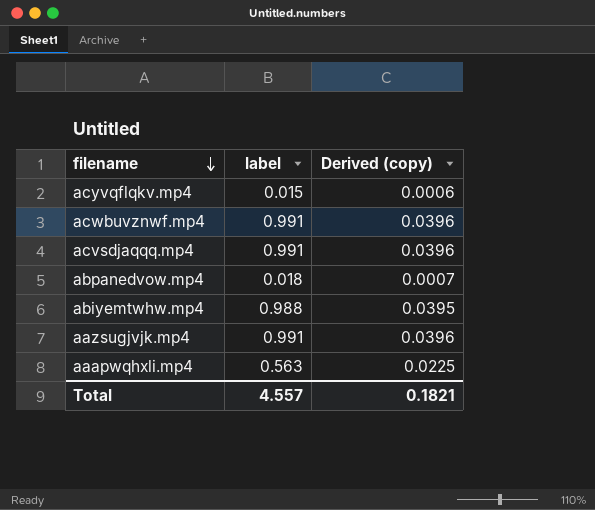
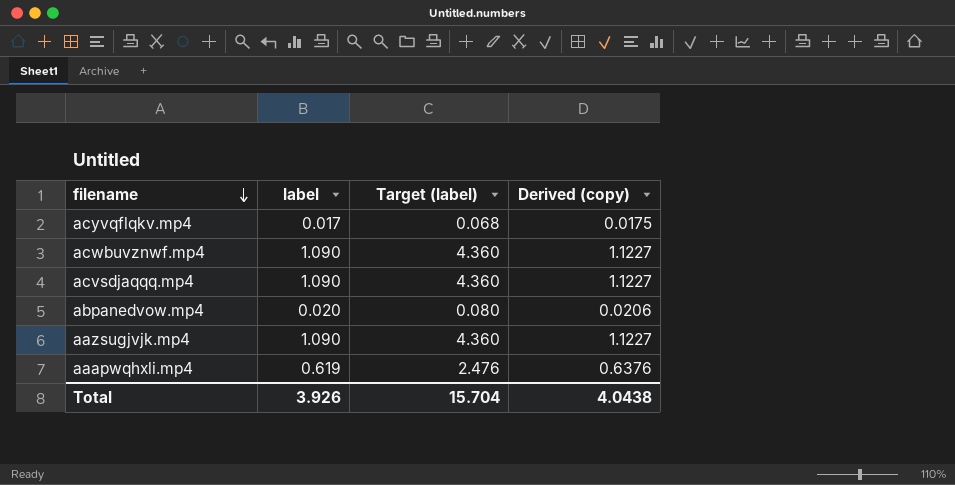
column Target (label) | formula: none -> [label] * 4
column Derived (copy) | formula: [label] * 0.04 -> [label] * 1.03
row abiyemtwhw.mp4: 0.988 | 0.0395 -> none
acyvqflqkv.mp4 | label: 0.015 -> 0.017
acwbuvznwf.mp4 | label: 0.991 -> 1.090
acvsdjaqqq.mp4 | label: 0.991 -> 1.090
abpanedvow.mp4 | label: 0.018 -> 0.020
aazsugjvjk.mp4 | label: 0.991 -> 1.090
aaapwqhxli.mp4 | label: 0.563 -> 0.619
Total | label: 4.557 -> 3.926
Total | Derived (copy): 0.1821 -> 4.0438

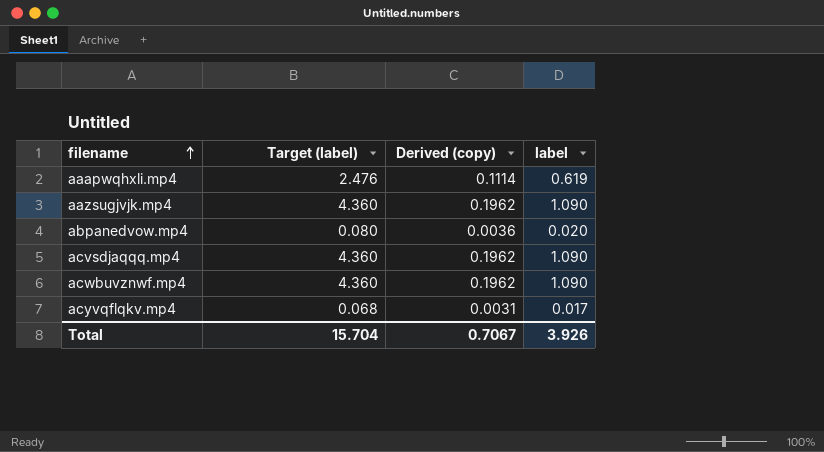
row order: filename descending -> filename ascending
column Derived (copy) | formula: [label] * 1.03 -> [label] * 0.18
column label | position: 2 -> 4
Total | Derived (copy): 4.0438 -> 0.7067

